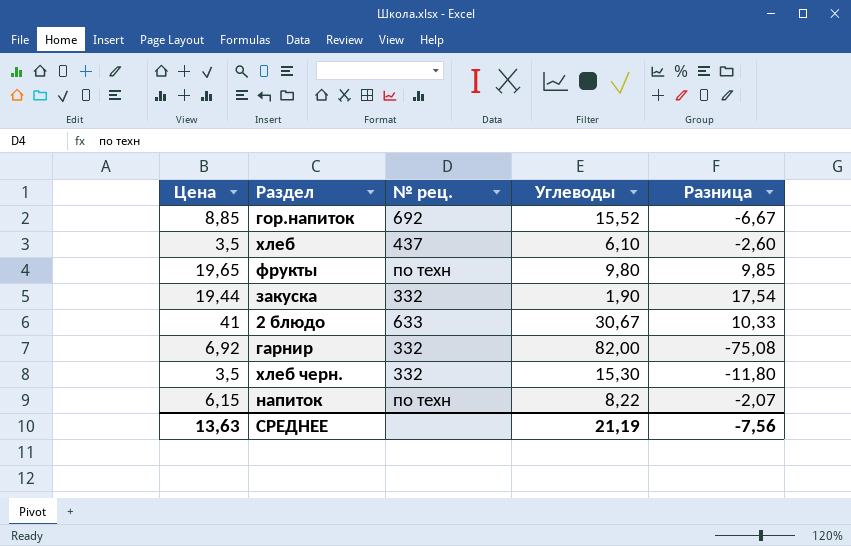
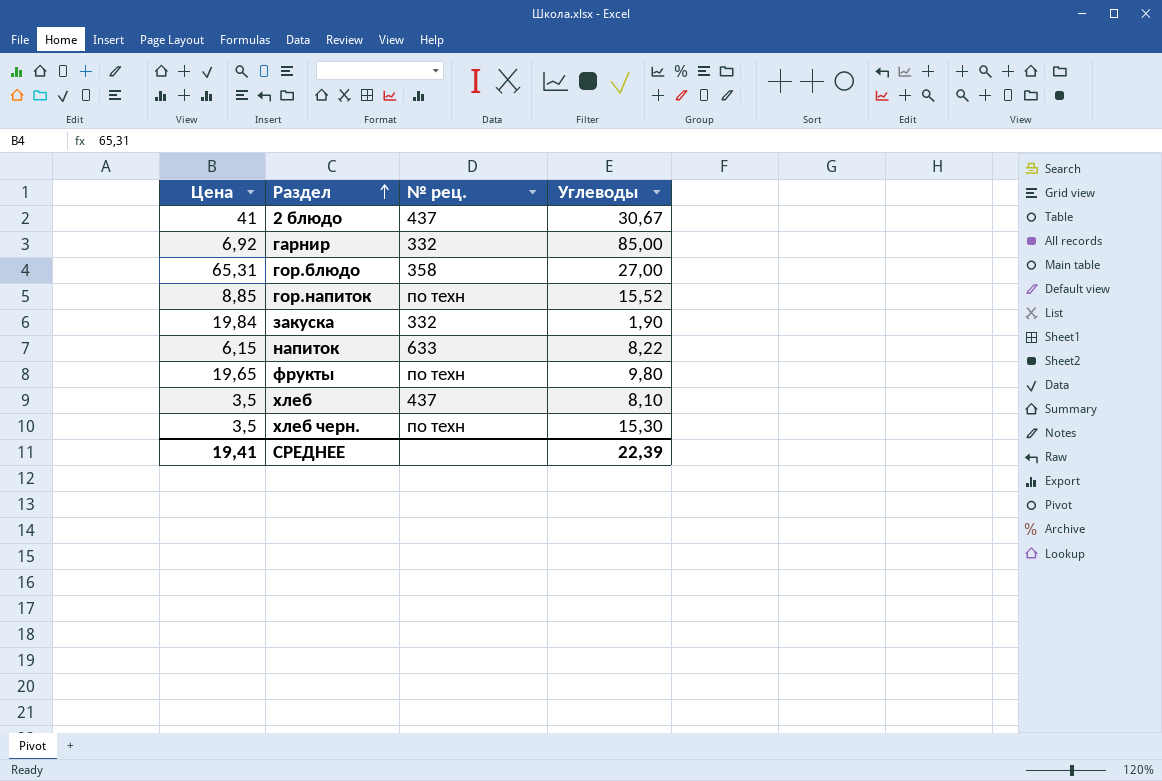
row order: none -> Раздел ascending
column Разница | formula: [Цена] - [Углеводы] -> none
2 блюдо | № рец.: 633 -> 437
гарнир | Углеводы: 82,00 -> 85,00
row гор.блюдо: none -> 65,31 | 358 | 27,00
гор.напиток | № рец.: 692 -> по техн
закуска | Цена: 19,44 -> 19,84
напиток | № рец.: по техн -> 633
хлеб | Углеводы: 6,10 -> 8,10
хлеб черн. | № рец.: 332 -> по техн
СРЕДНЕЕ | Цена: 13,63 -> 19,41
СРЕДНЕЕ | Углеводы: 21,19 -> 22,39

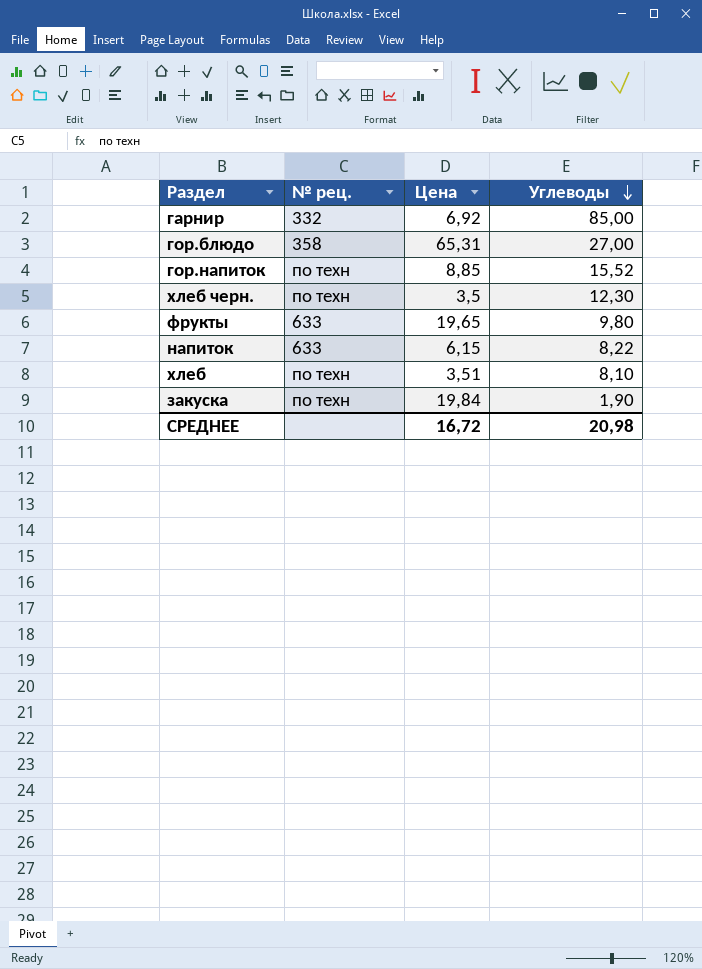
row order: Раздел ascending -> Углеводы descending
column Цена | position: 1 -> 3
row 2 блюдо: 41 | 437 | 30,67 -> none
хлеб черн. | Углеводы: 15,30 -> 12,30
фрукты | № рец.: по техн -> 633
хлеб | № рец.: 437 -> по техн
хлеб | Цена: 3,5 -> 3,51
закуска | № рец.: 332 -> по техн
СРЕДНЕЕ | Цена: 19,41 -> 16,72
СРЕДНЕЕ | Углеводы: 22,39 -> 20,98

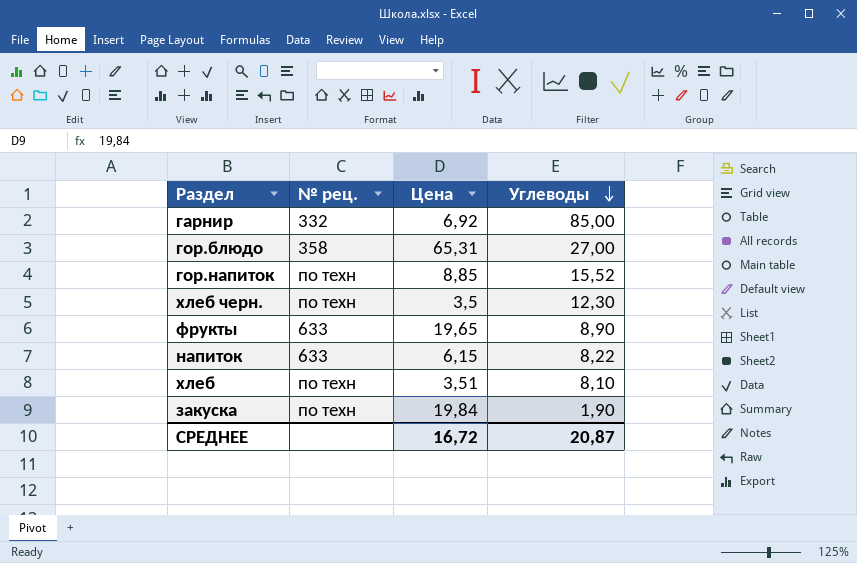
фрукты | Углеводы: 9,80 -> 8,90
СРЕДНЕЕ | Углеводы: 20,98 -> 20,87

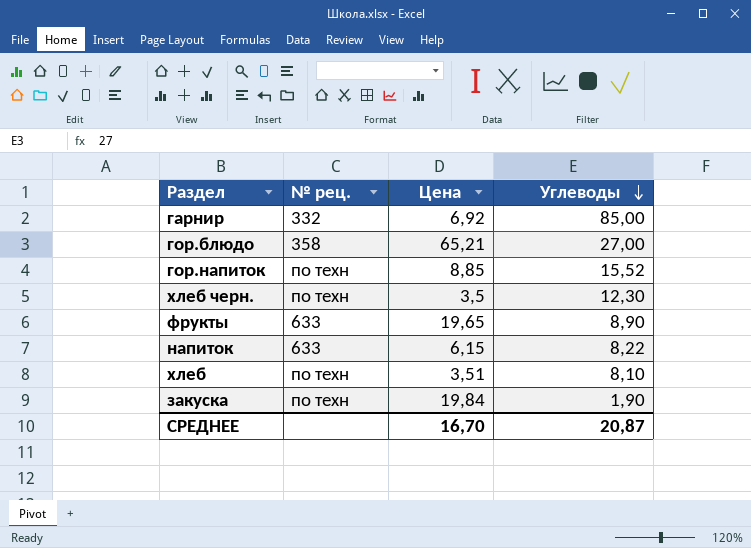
гор.блюдо | Цена: 65,31 -> 65,21
СРЕДНЕЕ | Цена: 16,72 -> 16,70

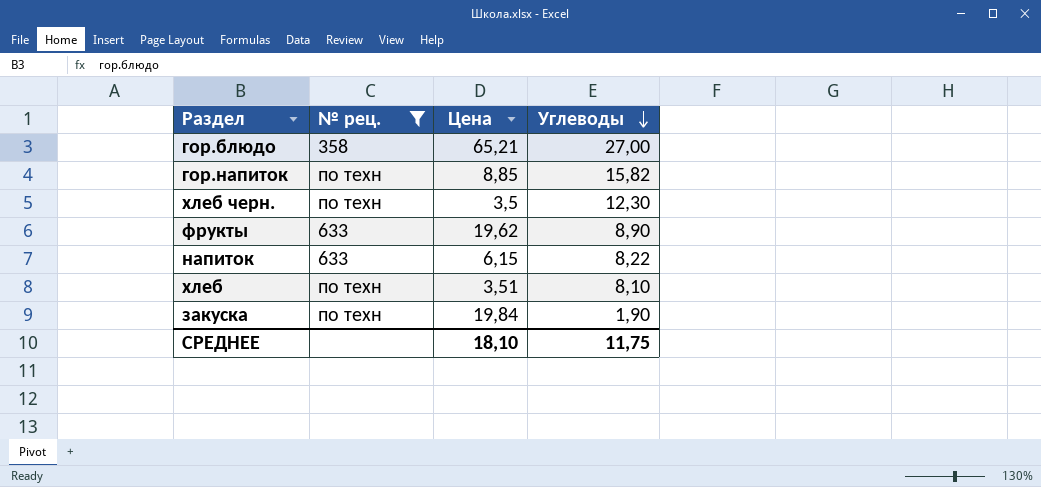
filter: none -> № рец. != 332
гор.напиток | Углеводы: 15,52 -> 15,82
фрукты | Цена: 19,65 -> 19,62
СРЕДНЕЕ | Цена: 16,70 -> 18,10
СРЕДНЕЕ | Углеводы: 20,87 -> 11,75

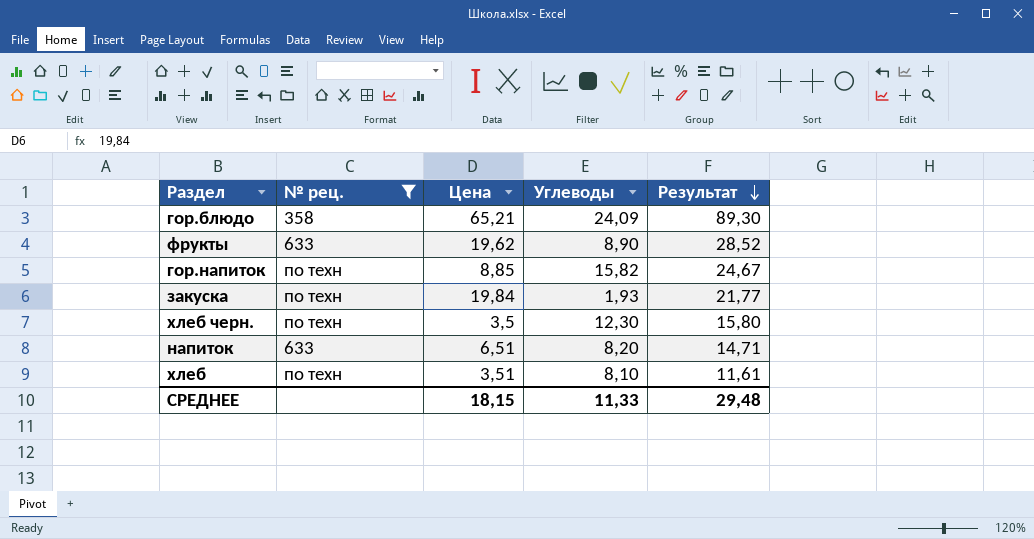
row order: Углеводы descending -> Результат descending
column Результат | formula: none -> [Цена] + [Углеводы]
гор.блюдо | Углеводы: 27,00 -> 24,09
закуска | Углеводы: 1,90 -> 1,93
напиток | Цена: 6,15 -> 6,51
напиток | Углеводы: 8,22 -> 8,20
СРЕДНЕЕ | Цена: 18,10 -> 18,15
СРЕДНЕЕ | Углеводы: 11,75 -> 11,33

